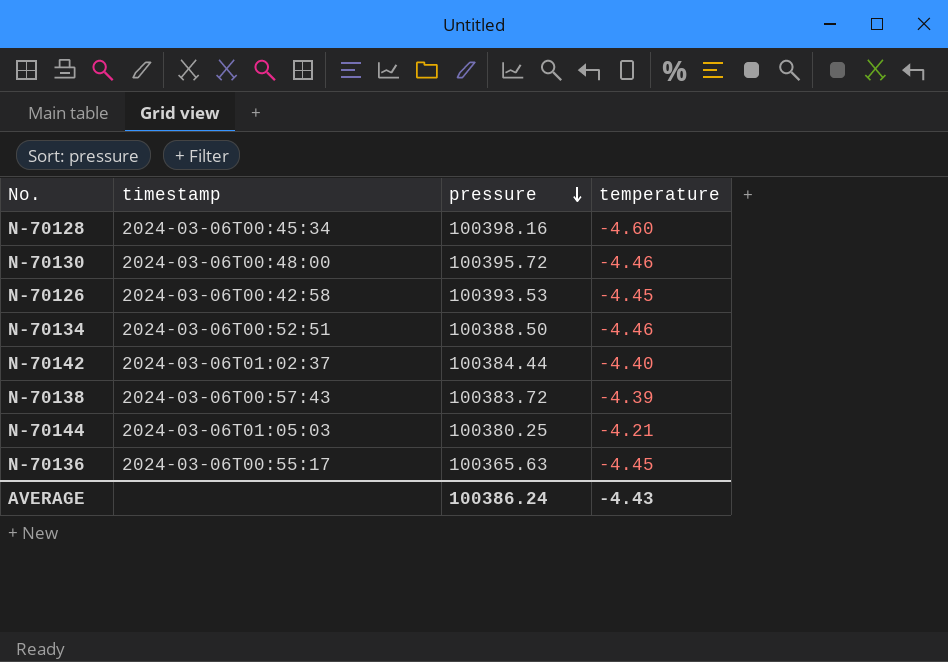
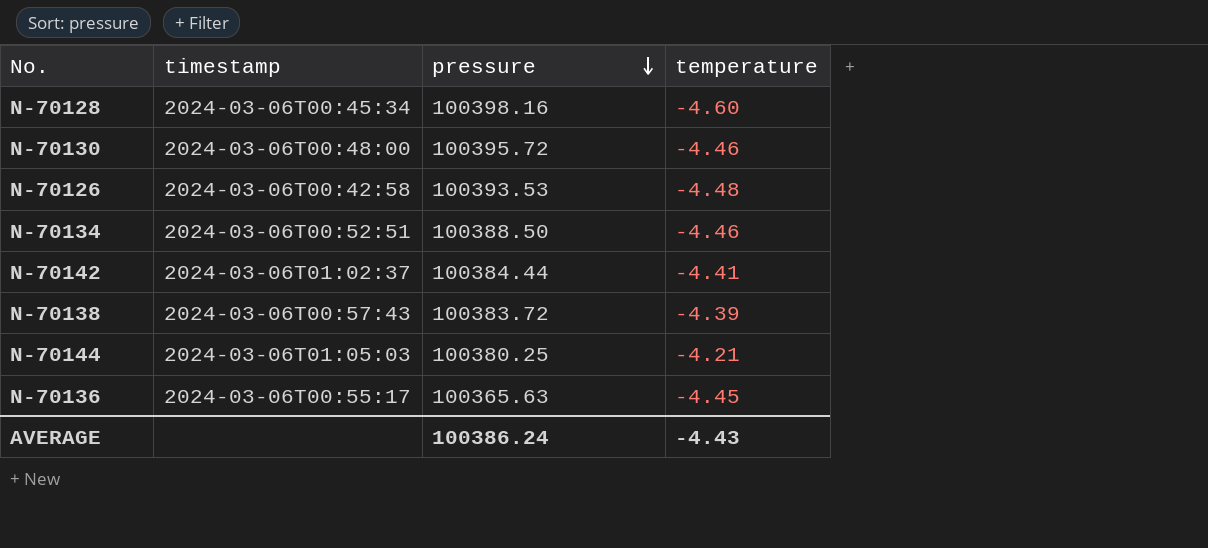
N-70126 | temperature: -4.45 -> -4.48
N-70142 | temperature: -4.40 -> -4.41

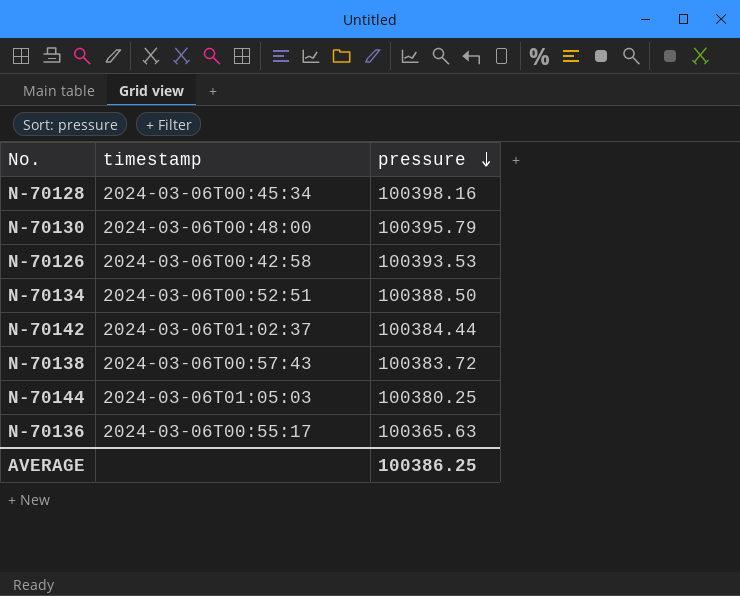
column temperature | position: 4 -> none
N-70130 | pressure: 100395.72 -> 100395.79
AVERAGE | pressure: 100386.24 -> 100386.25

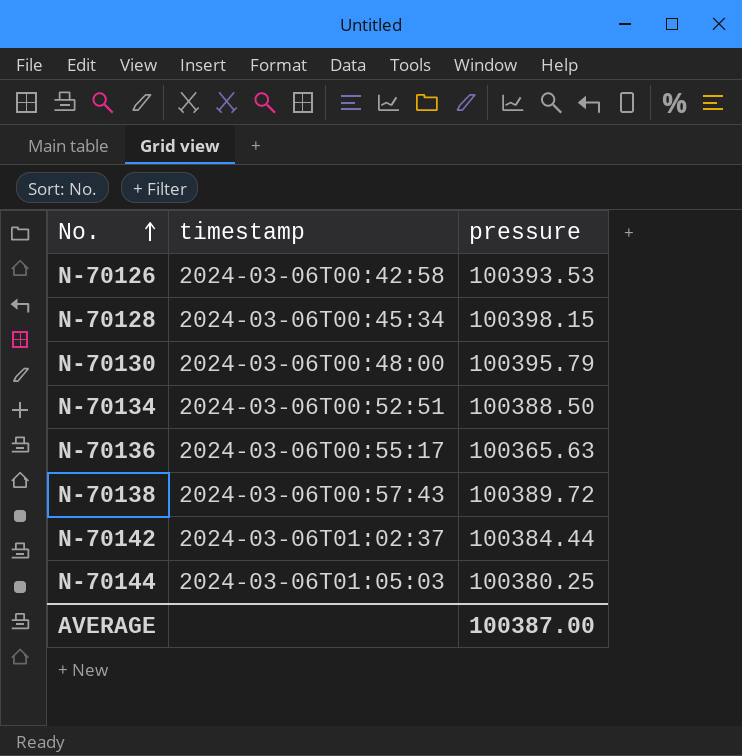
row order: pressure descending -> No. ascending
N-70128 | pressure: 100398.16 -> 100398.15
N-70138 | pressure: 100383.72 -> 100389.72
AVERAGE | pressure: 100386.25 -> 100387.00

